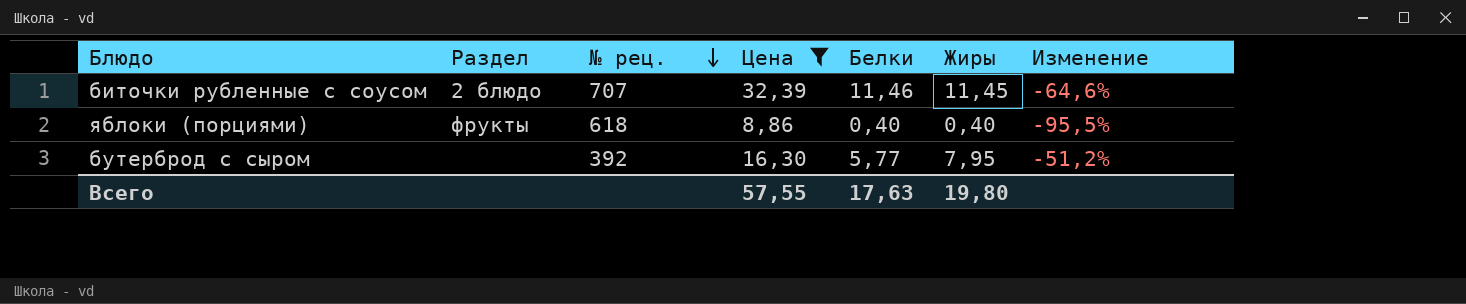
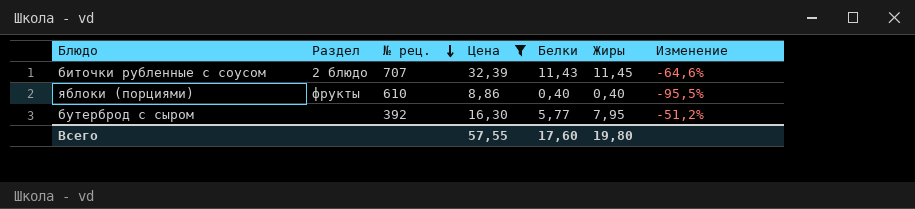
биточки рубленные с соусом | Белки: 11,46 -> 11,43
яблоки (порциями) | № рец.: 618 -> 610
Всего | Белки: 17,63 -> 17,60

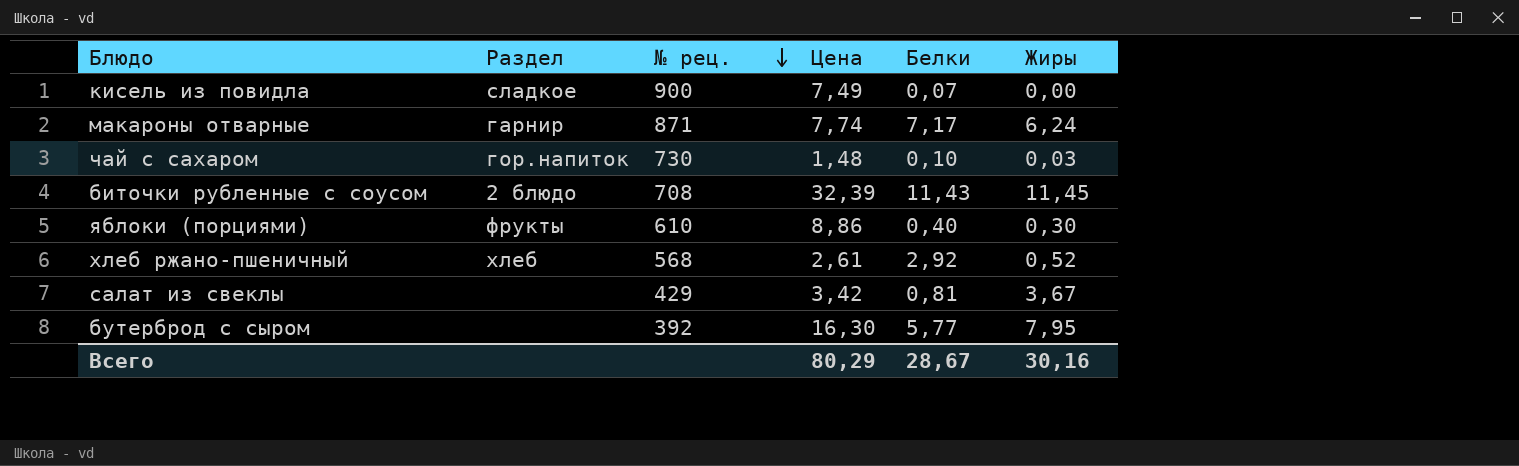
filter: Цена >= 8,86 -> none
column Изменение | formula: ([Жиры] - [Цена]) / [Цена] -> none
биточки рубленные с соусом | № рец.: 707 -> 708
яблоки (порциями) | Жиры: 0,40 -> 0,30
Всего | Цена: 57,55 -> 80,29
Всего | Белки: 17,60 -> 28,67
Всего | Жиры: 19,80 -> 30,16

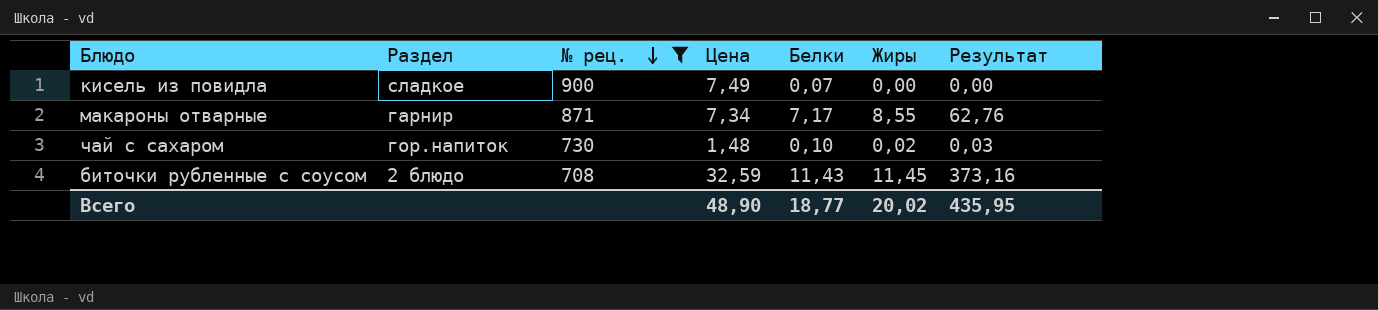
filter: none -> № рец. >= 708
column Результат | formula: none -> [Цена] * [Жиры]
макароны отварные | Цена: 7,74 -> 7,34
макароны отварные | Жиры: 6,24 -> 8,55
чай с сахаром | Жиры: 0,03 -> 0,02
биточки рубленные с соусом | Цена: 32,39 -> 32,59
Всего | Цена: 80,29 -> 48,90
Всего | Белки: 28,67 -> 18,77
Всего | Жиры: 30,16 -> 20,02

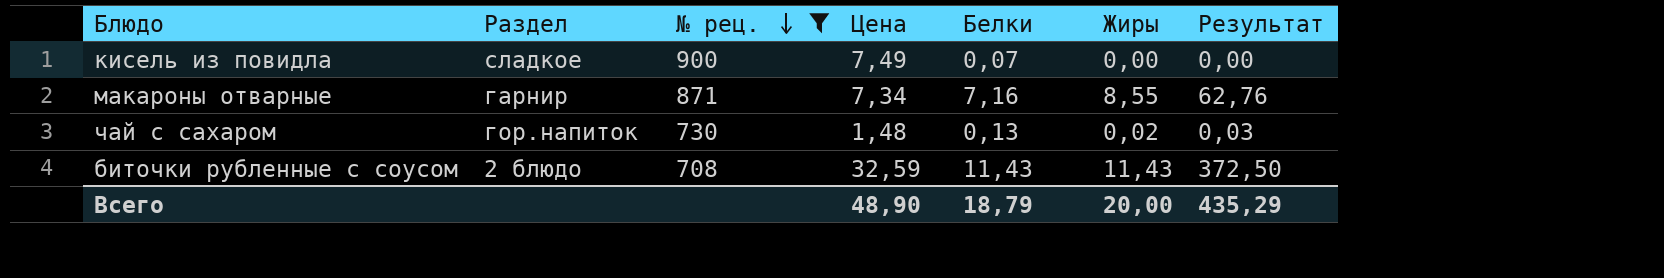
макароны отварные | Белки: 7,17 -> 7,16
чай с сахаром | Белки: 0,10 -> 0,13
биточки рубленные с соусом | Жиры: 11,45 -> 11,43
биточки рубленные с соусом | Результат: 373,16 -> 372,50
Всего | Белки: 18,77 -> 18,79
Всего | Жиры: 20,02 -> 20,00
Всего | Результат: 435,95 -> 435,29

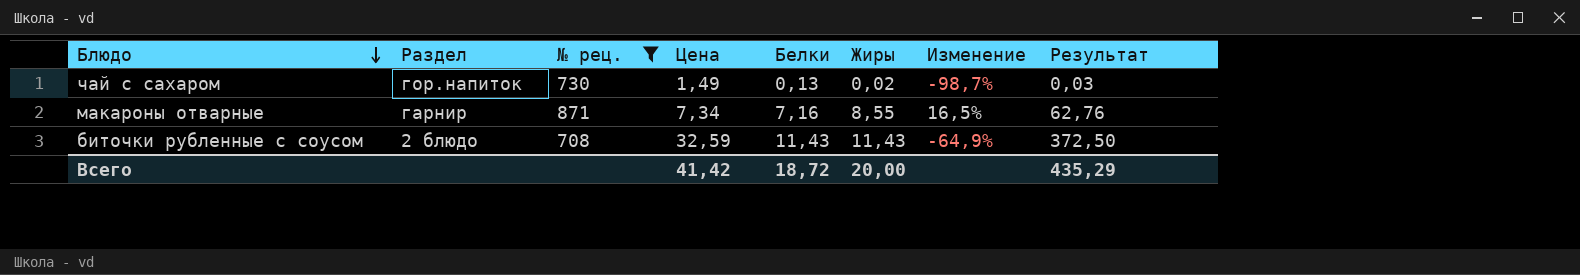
row order: № рец. descending -> Блюдо descending
column Изменение | formula: none -> ([Жиры] - [Цена]) / [Цена]
row кисель из повидла: сладкое | 900 | 7,49 | 0,07 | 0,00 | 0,00 -> none
чай с сахаром | Цена: 1,48 -> 1,49
Всего | Цена: 48,90 -> 41,42
Всего | Белки: 18,79 -> 18,72

